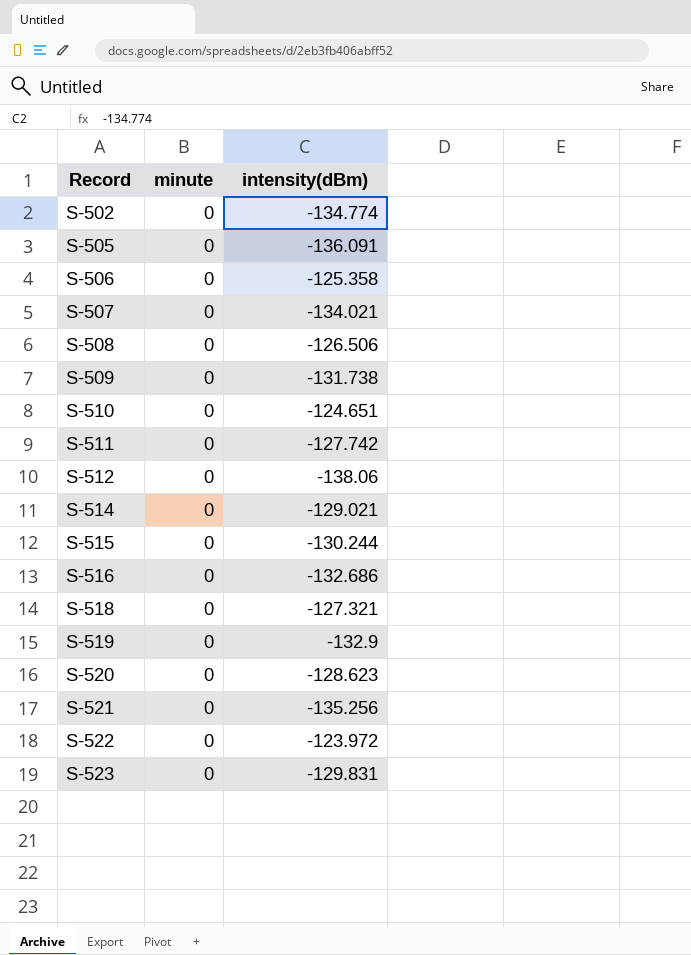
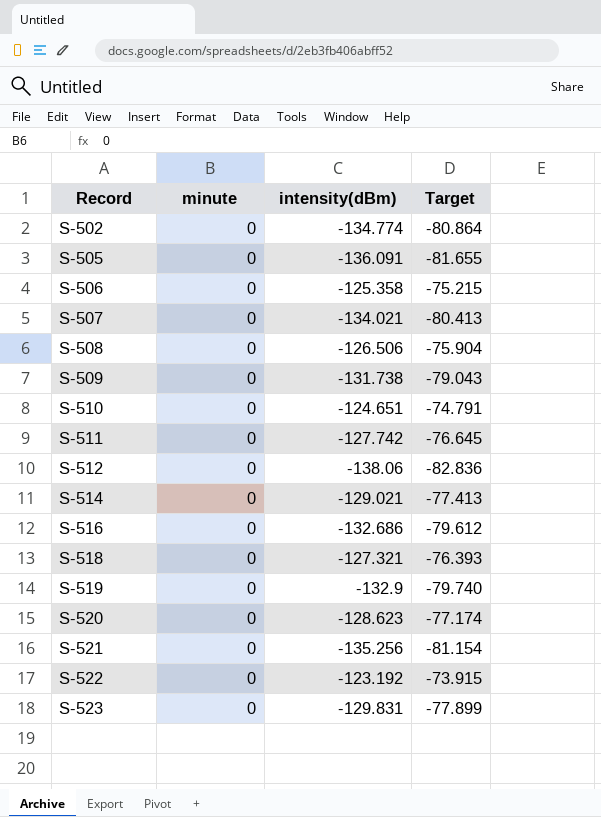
column Target | formula: none -> [intensity(dBm)] * 0.6
row S-515: 0 | -130.244 -> none
S-522 | intensity(dBm): -123.972 -> -123.192

